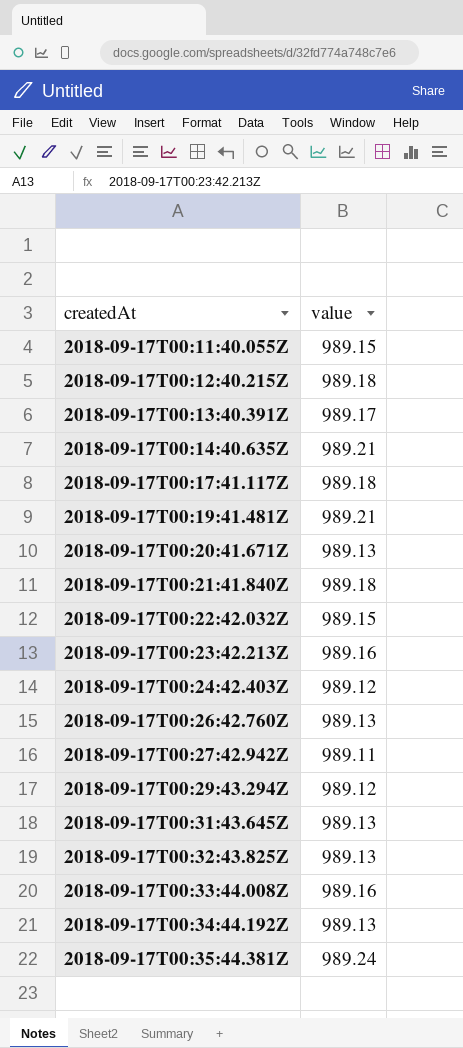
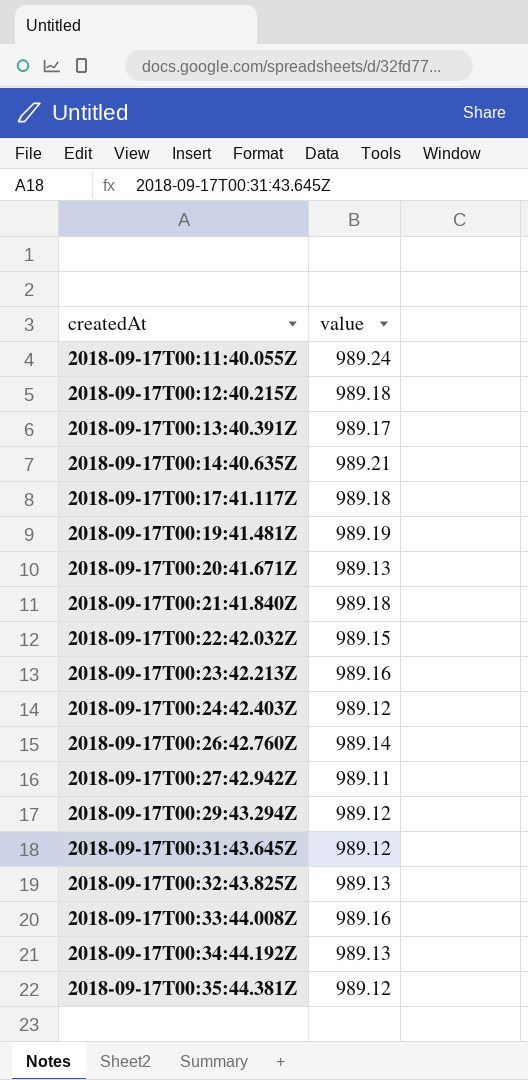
2018-09-17T00:11:40.055Z | value: 989.15 -> 989.24
2018-09-17T00:19:41.481Z | value: 989.21 -> 989.19
2018-09-17T00:26:42.760Z | value: 989.13 -> 989.14
2018-09-17T00:31:43.645Z | value: 989.13 -> 989.12
2018-09-17T00:35:44.381Z | value: 989.24 -> 989.12

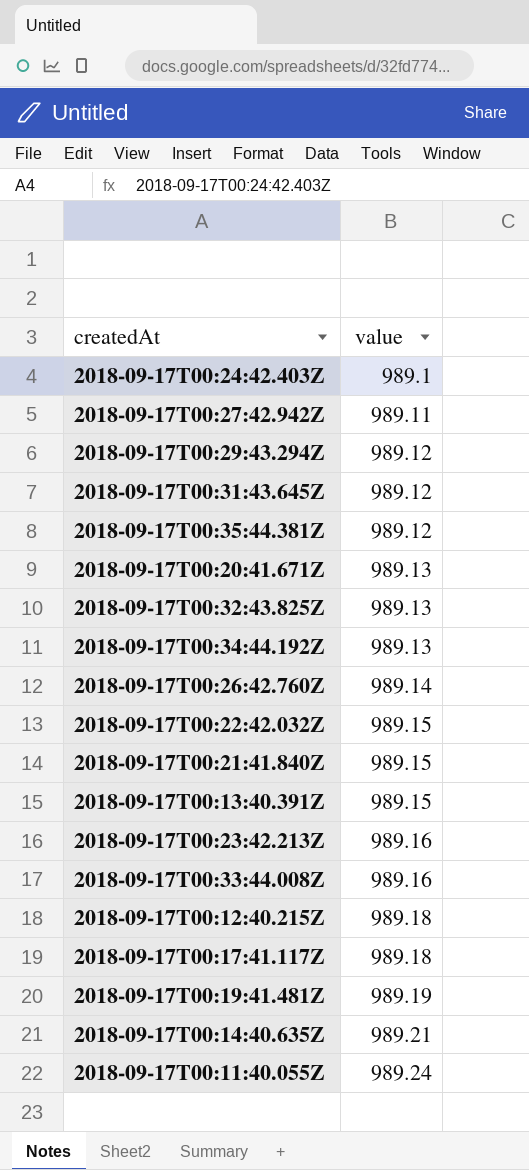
row order: createdAt ascending -> value ascending
2018-09-17T00:24:42.403Z | value: 989.12 -> 989.1
2018-09-17T00:21:41.840Z | value: 989.18 -> 989.15
2018-09-17T00:13:40.391Z | value: 989.17 -> 989.15

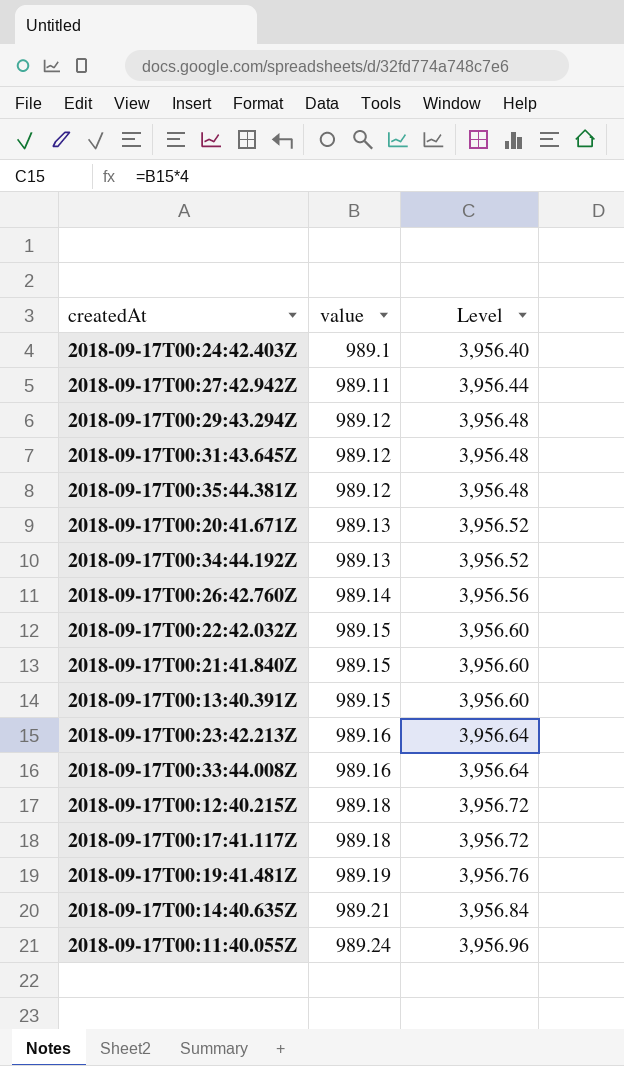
column Level | formula: none -> [value] * 4
row 2018-09-17T00:32:43.825Z: 989.13 -> none

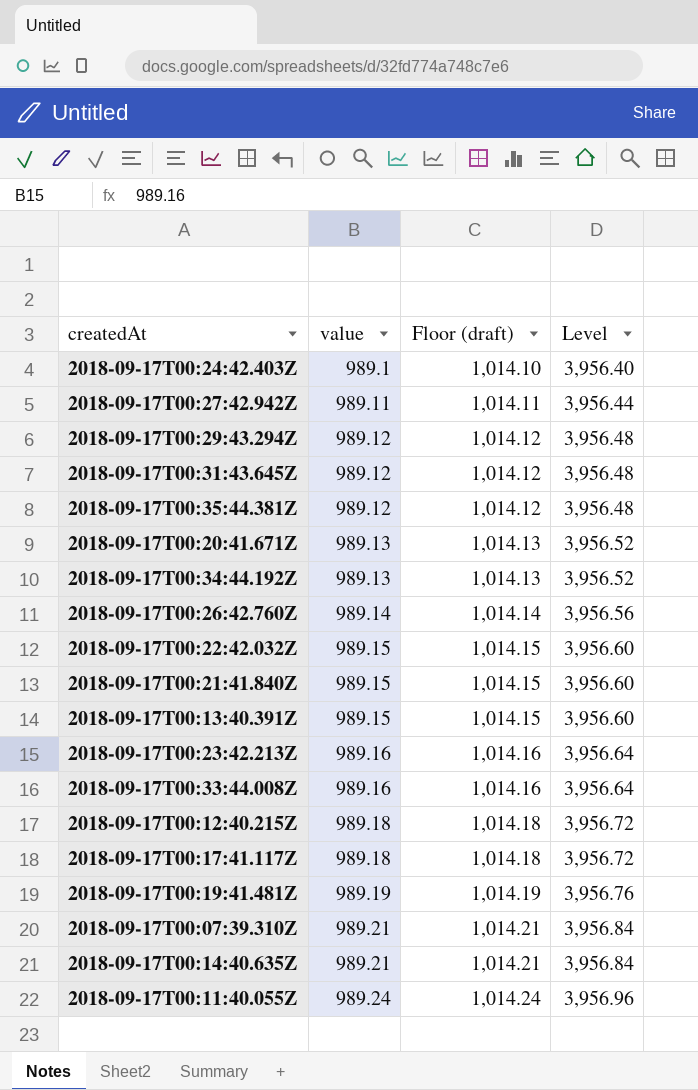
column Floor (draft) | formula: none -> [value] + 25
row 2018-09-17T00:07:39.310Z: none -> 989.21 | 1,014.21 | 3,956.84

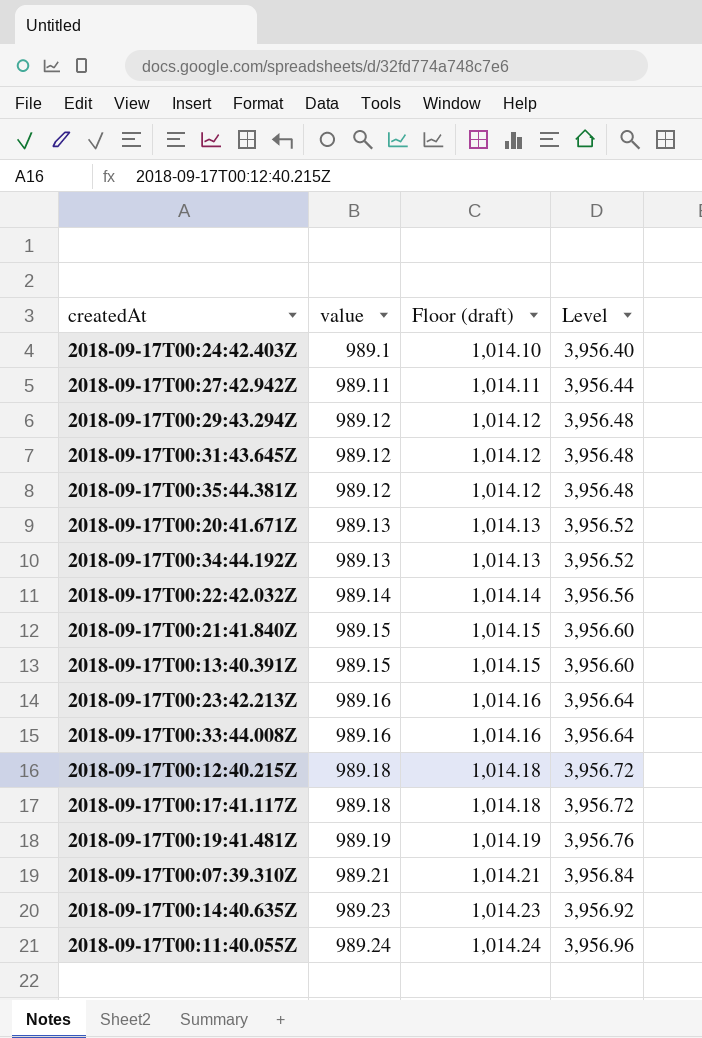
row 2018-09-17T00:26:42.760Z: 989.14 | 1,014.14 | 3,956.56 -> none
2018-09-17T00:22:42.032Z | value: 989.15 -> 989.14
2018-09-17T00:22:42.032Z | Floor (draft): 1,014.15 -> 1,014.14
2018-09-17T00:22:42.032Z | Level: 3,956.60 -> 3,956.56
2018-09-17T00:14:40.635Z | value: 989.21 -> 989.23
2018-09-17T00:14:40.635Z | Floor (draft): 1,014.21 -> 1,014.23
2018-09-17T00:14:40.635Z | Level: 3,956.84 -> 3,956.92

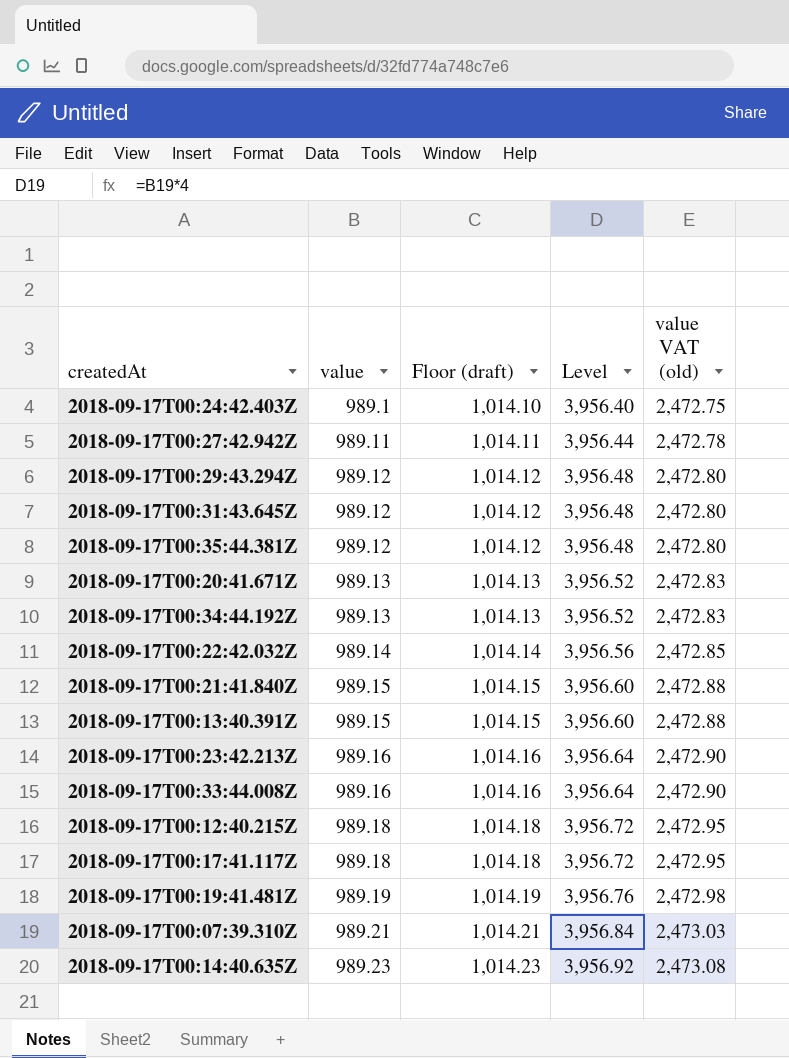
column value VAT (old) | formula: none -> [value] * 2.5
row 2018-09-17T00:11:40.055Z: 989.24 | 1,014.24 | 3,956.96 -> none

